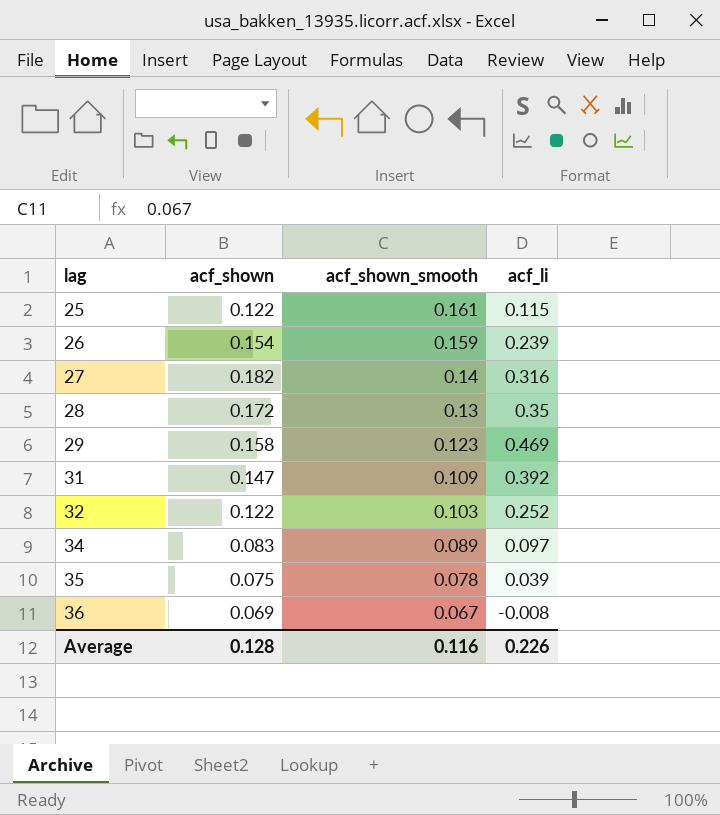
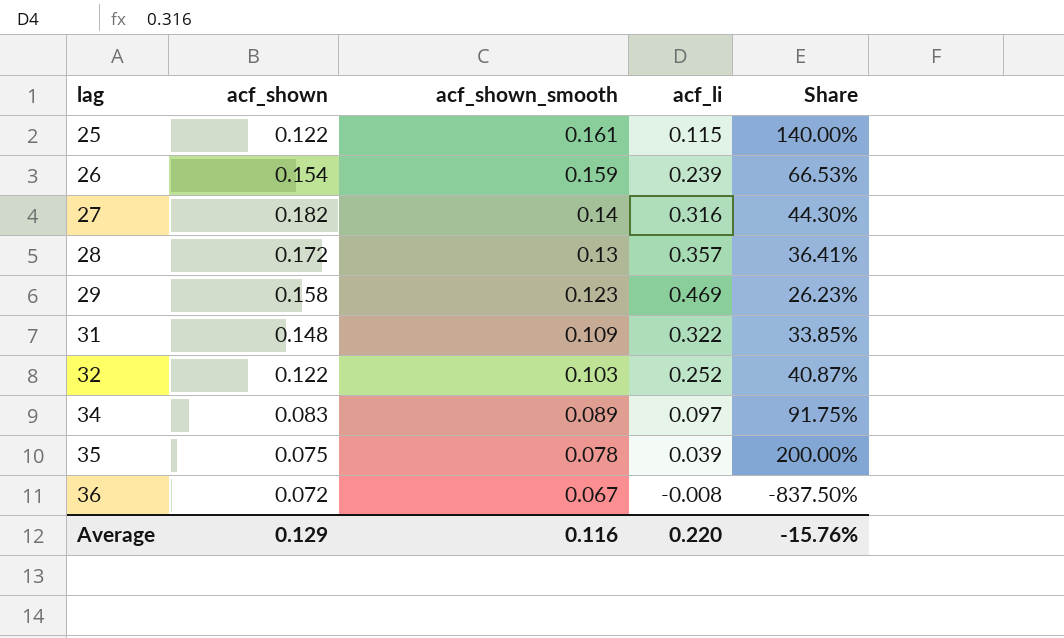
column Share | formula: none -> [acf_shown_smooth] / [acf_li]
28 | acf_li: 0.35 -> 0.357
31 | acf_shown: 0.147 -> 0.148
31 | acf_li: 0.392 -> 0.322
36 | acf_shown: 0.069 -> 0.072
Average | acf_shown: 0.128 -> 0.129
Average | acf_li: 0.226 -> 0.220

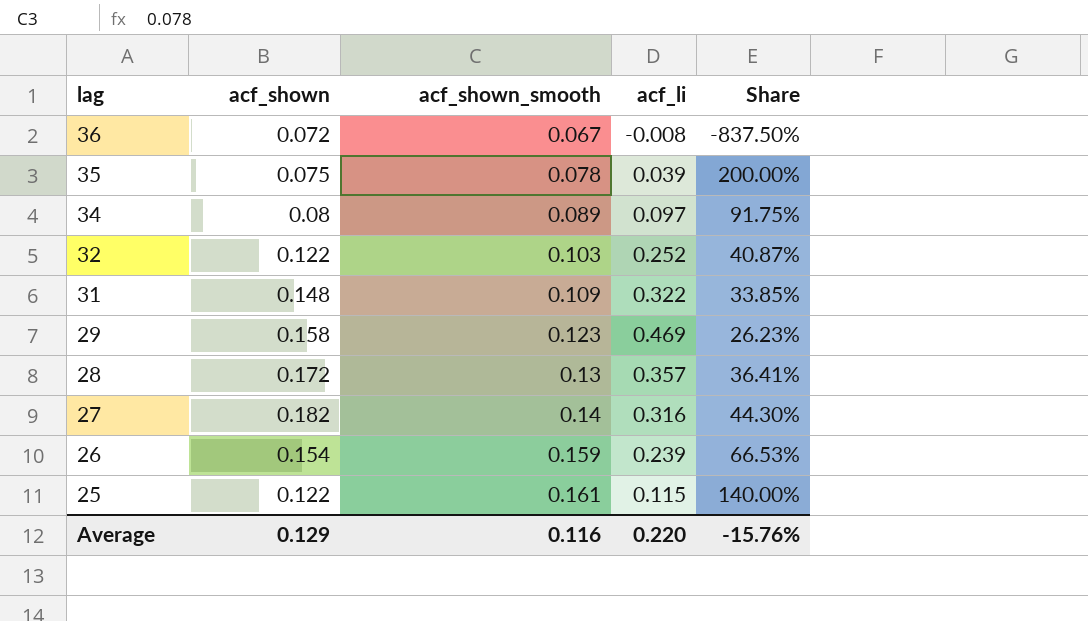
row order: lag ascending -> lag descending
34 | acf_shown: 0.083 -> 0.08

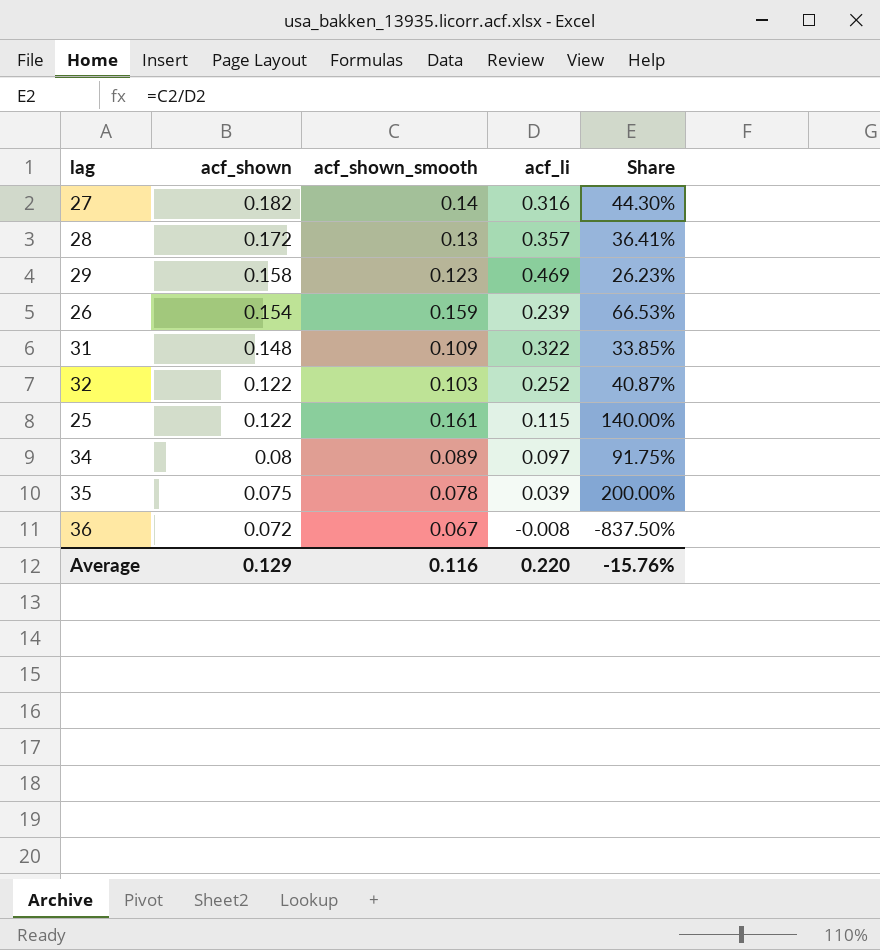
row order: lag descending -> acf_shown descending

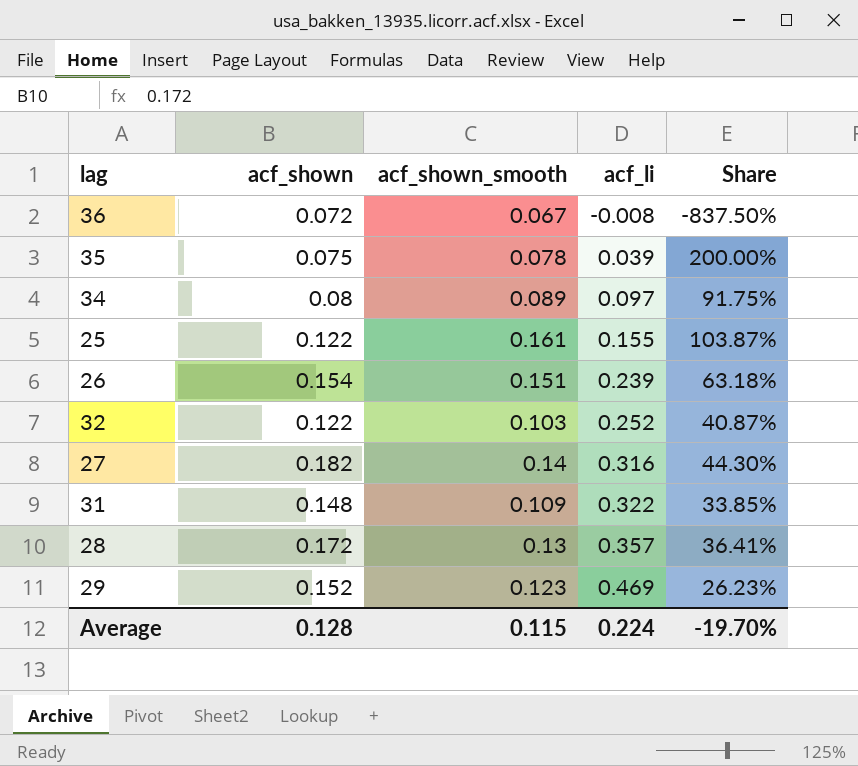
row order: acf_shown descending -> acf_li ascending
25 | acf_li: 0.115 -> 0.155
25 | Share: 140.00% -> 103.87%
26 | acf_shown_smooth: 0.159 -> 0.151
26 | Share: 66.53% -> 63.18%
29 | acf_shown: 0.158 -> 0.152
Average | acf_shown: 0.129 -> 0.128
Average | acf_shown_smooth: 0.116 -> 0.115
Average | acf_li: 0.220 -> 0.224
Average | Share: -15.76% -> -19.70%

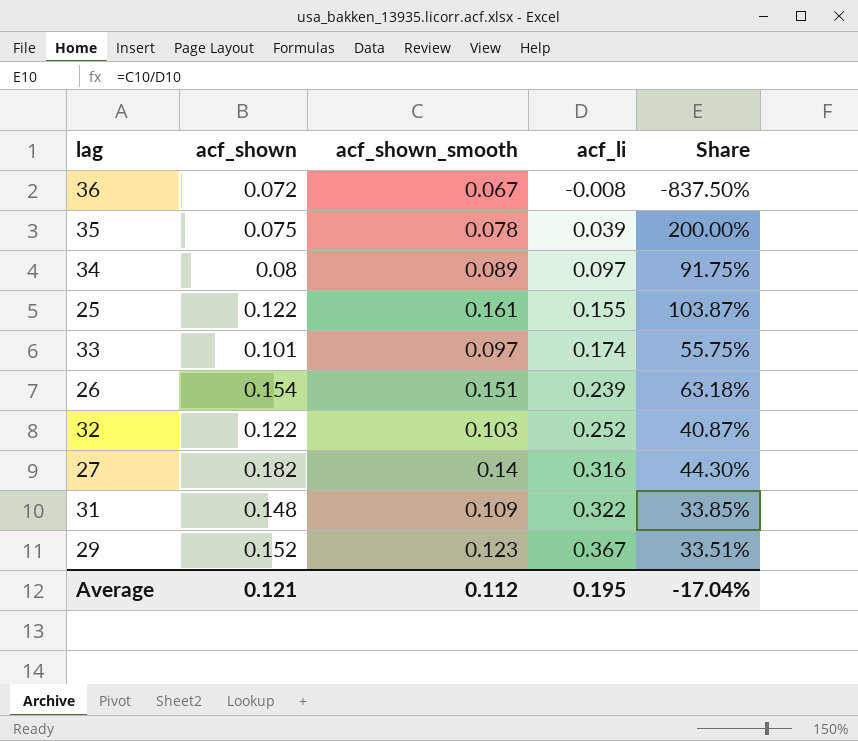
row 28: 0.172 | 0.13 | 0.357 | 36.41% -> none
row 33: none -> 0.101 | 0.097 | 0.174 | 55.75%
29 | acf_li: 0.469 -> 0.367
29 | Share: 26.23% -> 33.51%
Average | acf_shown: 0.128 -> 0.121
Average | acf_shown_smooth: 0.115 -> 0.112
Average | acf_li: 0.224 -> 0.195
Average | Share: -19.70% -> -17.04%

